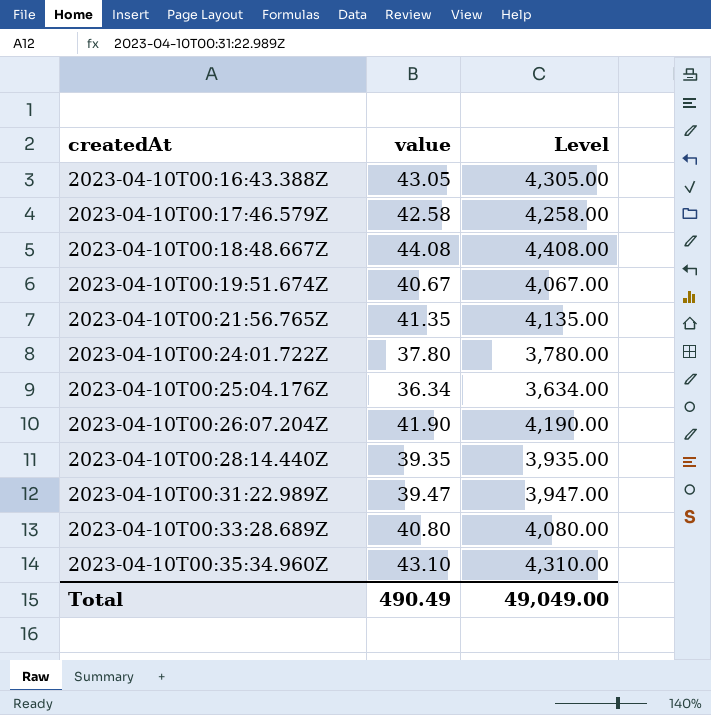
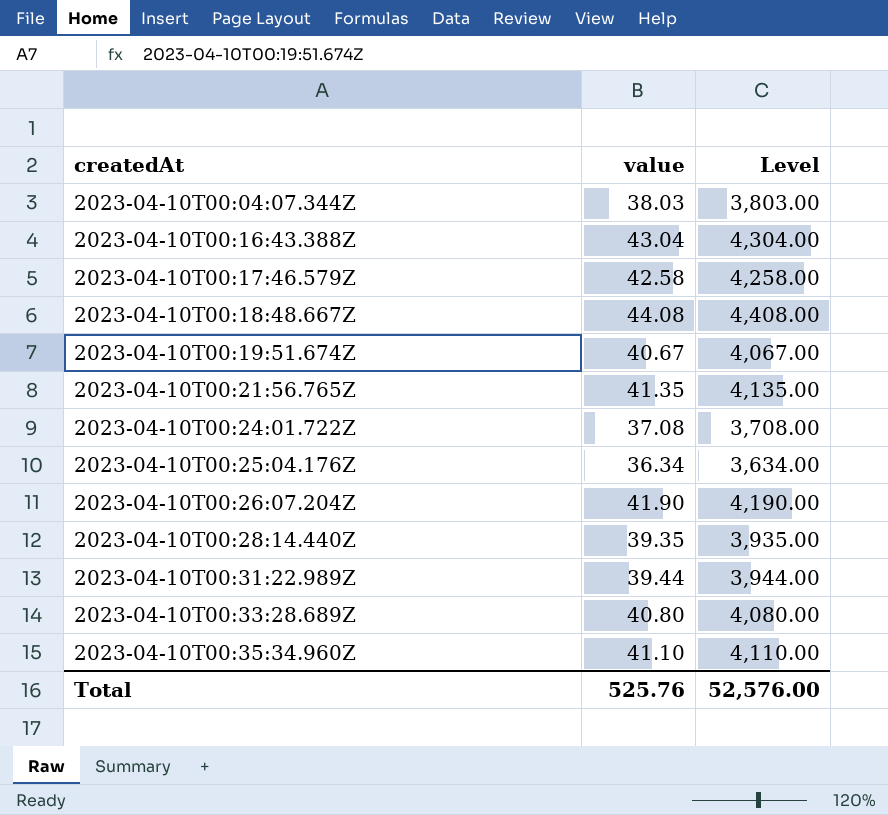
row 2023-04-10T00:04:07.344Z: none -> 38.03 | 3,803.00
2023-04-10T00:16:43.388Z | value: 43.05 -> 43.04
2023-04-10T00:16:43.388Z | Level: 4,305.00 -> 4,304.00
2023-04-10T00:24:01.722Z | value: 37.80 -> 37.08
2023-04-10T00:24:01.722Z | Level: 3,780.00 -> 3,708.00
2023-04-10T00:31:22.989Z | value: 39.47 -> 39.44
2023-04-10T00:31:22.989Z | Level: 3,947.00 -> 3,944.00
2023-04-10T00:35:34.960Z | value: 43.10 -> 41.10
2023-04-10T00:35:34.960Z | Level: 4,310.00 -> 4,110.00
Total | value: 490.49 -> 525.76
Total | Level: 49,049.00 -> 52,576.00

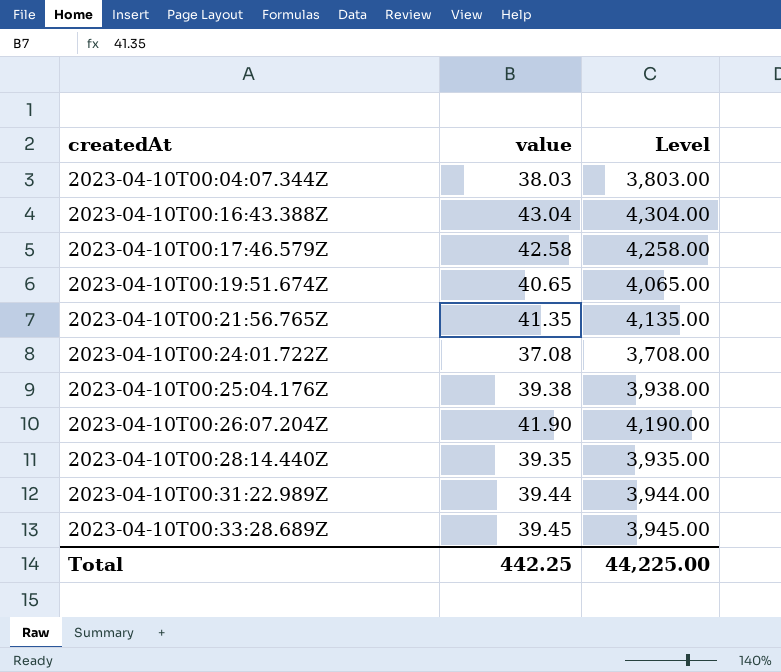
row 2023-04-10T00:18:48.667Z: 44.08 | 4,408.00 -> none
row 2023-04-10T00:35:34.960Z: 41.10 | 4,110.00 -> none
2023-04-10T00:19:51.674Z | value: 40.67 -> 40.65
2023-04-10T00:19:51.674Z | Level: 4,067.00 -> 4,065.00
2023-04-10T00:25:04.176Z | value: 36.34 -> 39.38
2023-04-10T00:25:04.176Z | Level: 3,634.00 -> 3,938.00
2023-04-10T00:33:28.689Z | value: 40.80 -> 39.45
2023-04-10T00:33:28.689Z | Level: 4,080.00 -> 3,945.00
Total | value: 525.76 -> 442.25
Total | Level: 52,576.00 -> 44,225.00

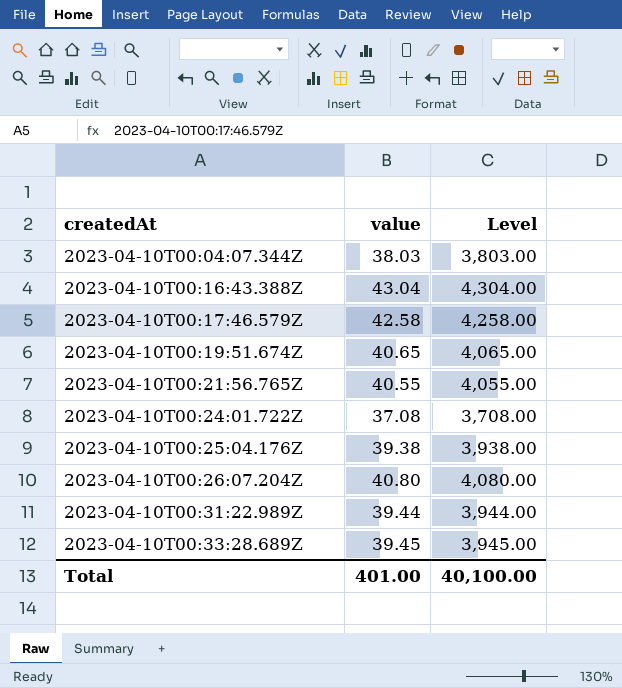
row 2023-04-10T00:28:14.440Z: 39.35 | 3,935.00 -> none
2023-04-10T00:21:56.765Z | value: 41.35 -> 40.55
2023-04-10T00:21:56.765Z | Level: 4,135.00 -> 4,055.00
2023-04-10T00:26:07.204Z | value: 41.90 -> 40.80
2023-04-10T00:26:07.204Z | Level: 4,190.00 -> 4,080.00
Total | value: 442.25 -> 401.00
Total | Level: 44,225.00 -> 40,100.00

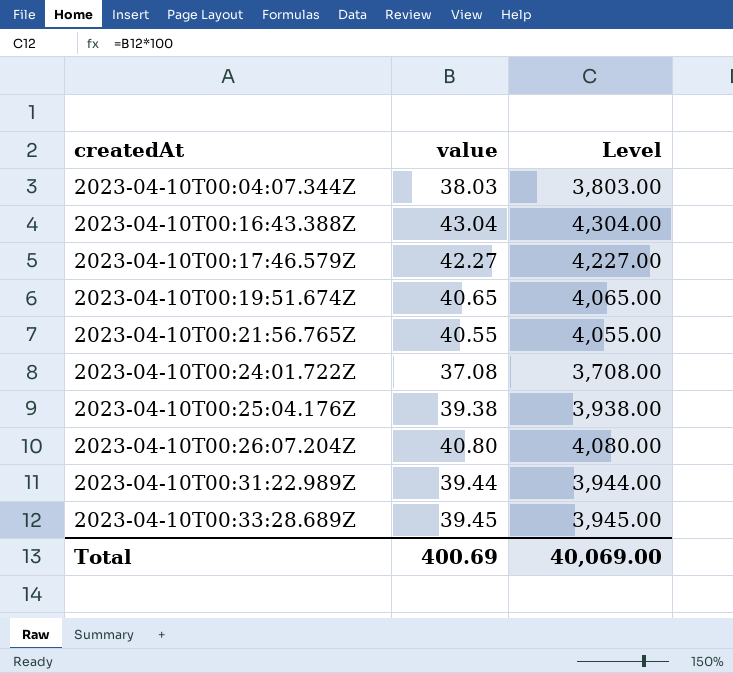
2023-04-10T00:17:46.579Z | value: 42.58 -> 42.27
2023-04-10T00:17:46.579Z | Level: 4,258.00 -> 4,227.00
Total | value: 401.00 -> 400.69
Total | Level: 40,100.00 -> 40,069.00

